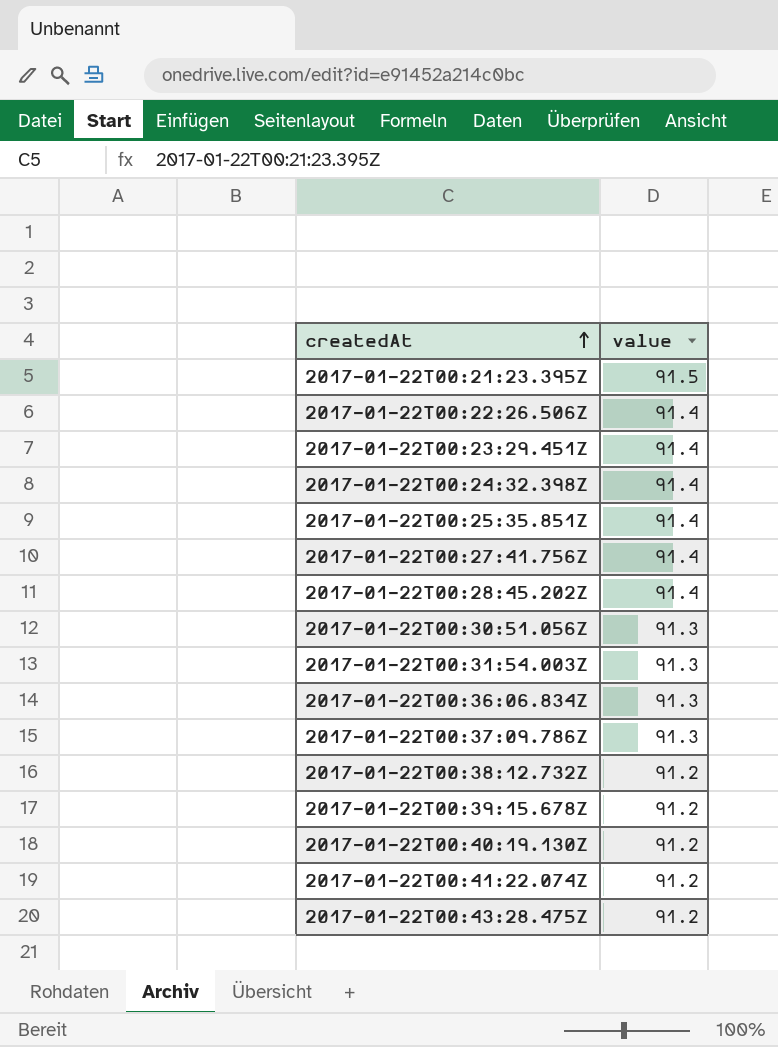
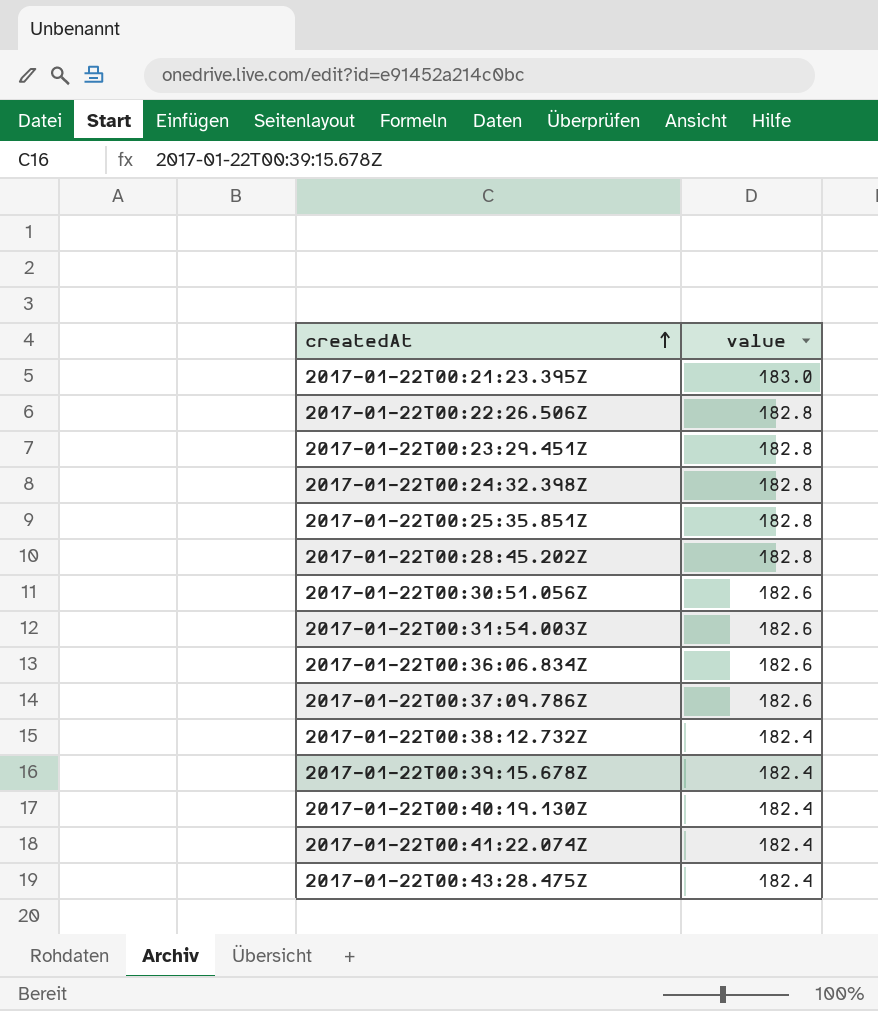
row 2017-01-22T00:27:41.756Z: 91.4 -> none
2017-01-22T00:21:23.395Z | value: 91.5 -> 183.0
2017-01-22T00:22:26.506Z | value: 91.4 -> 182.8
2017-01-22T00:23:29.451Z | value: 91.4 -> 182.8
2017-01-22T00:24:32.398Z | value: 91.4 -> 182.8
2017-01-22T00:25:35.851Z | value: 91.4 -> 182.8
2017-01-22T00:28:45.202Z | value: 91.4 -> 182.8
2017-01-22T00:30:51.056Z | value: 91.3 -> 182.6
2017-01-22T00:31:54.003Z | value: 91.3 -> 182.6
2017-01-22T00:36:06.834Z | value: 91.3 -> 182.6
2017-01-22T00:37:09.786Z | value: 91.3 -> 182.6
2017-01-22T00:38:12.732Z | value: 91.2 -> 182.4
2017-01-22T00:39:15.678Z | value: 91.2 -> 182.4
2017-01-22T00:40:19.130Z | value: 91.2 -> 182.4
2017-01-22T00:41:22.074Z | value: 91.2 -> 182.4
2017-01-22T00:43:28.475Z | value: 91.2 -> 182.4

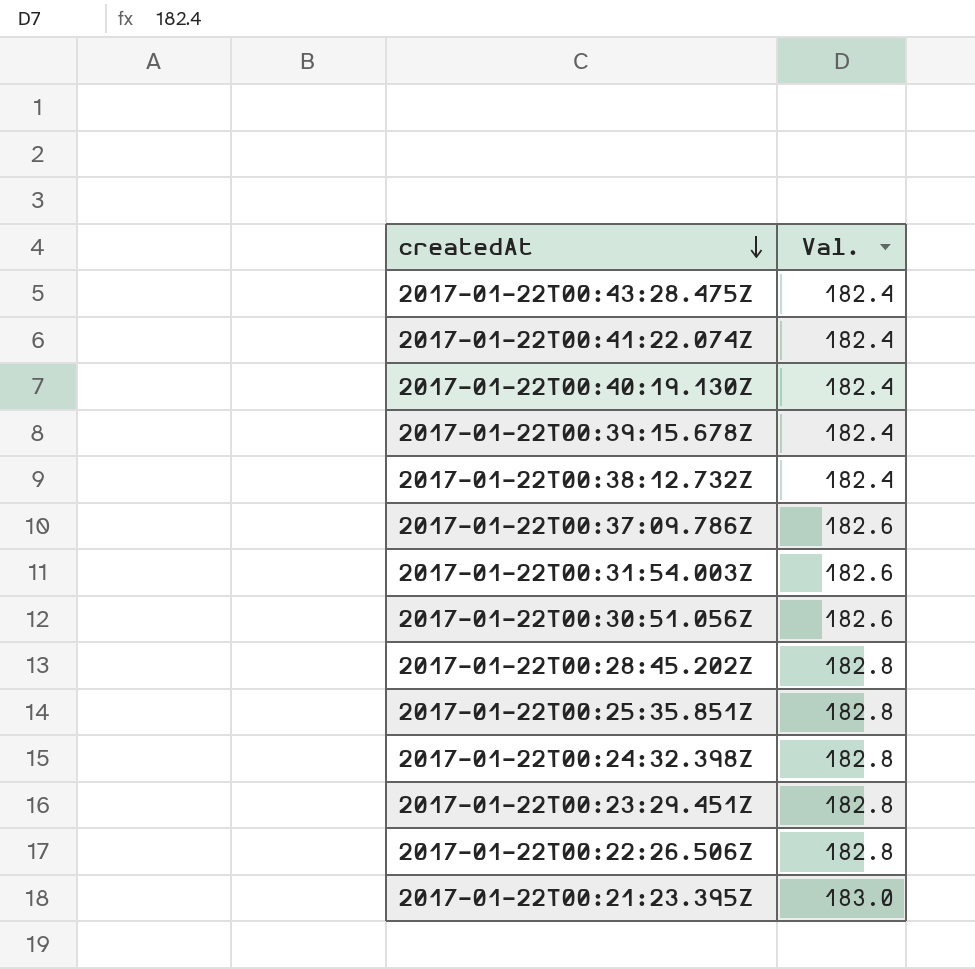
row order: createdAt ascending -> createdAt descending
column name: value -> Val.
row 2017-01-22T00:36:06.834Z: 182.6 -> none

